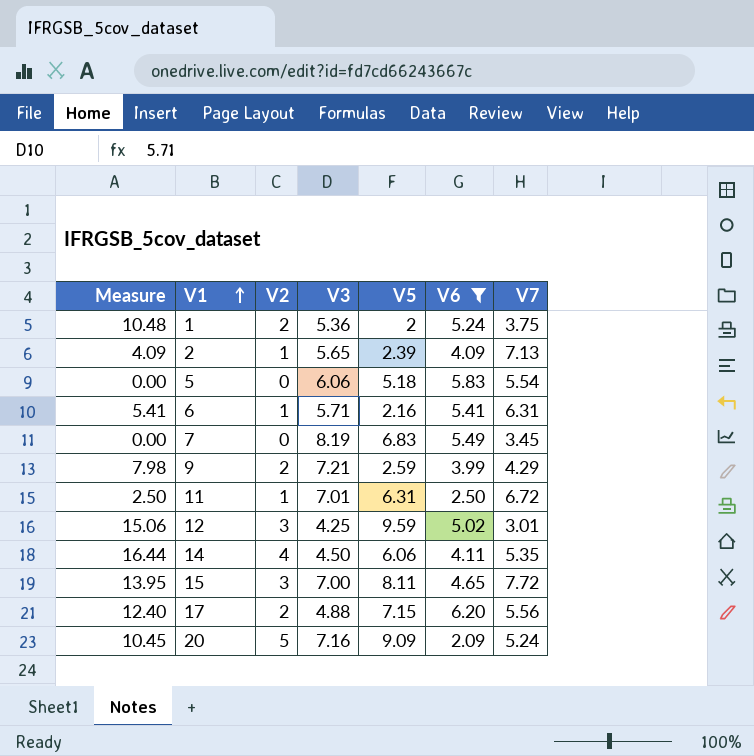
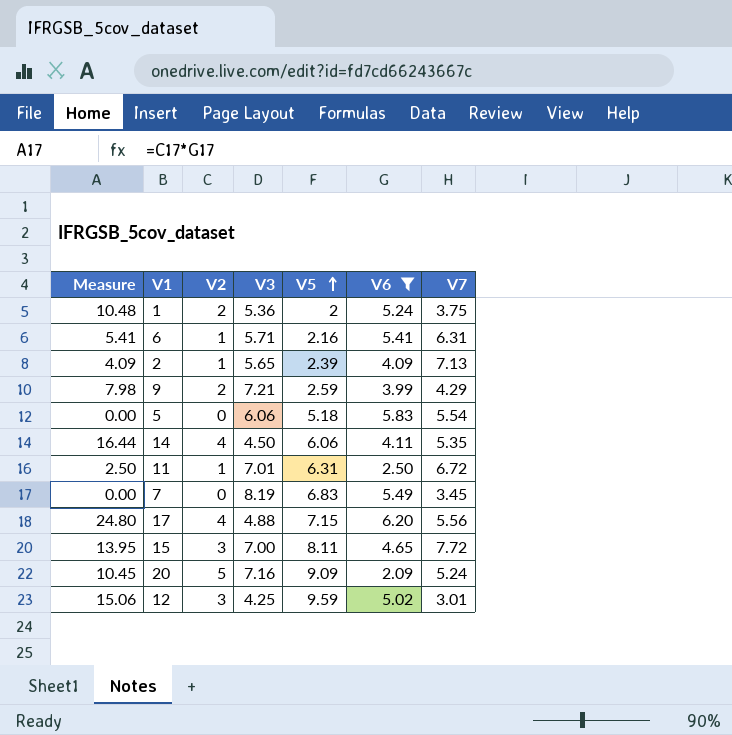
row order: V1 ascending -> V5 ascending
17 | Measure: 12.40 -> 24.80
17 | V2: 2 -> 4

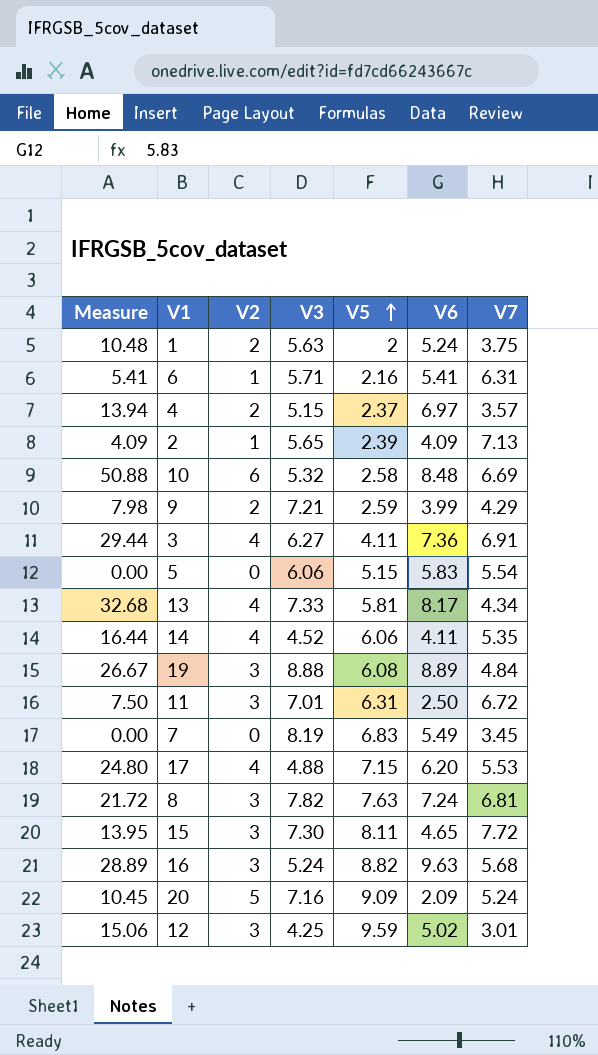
filter: V6 <= 6.20 -> none
1 | V3: 5.36 -> 5.63
5 | V5: 5.18 -> 5.15
14 | V3: 4.50 -> 4.52
11 | Measure: 2.50 -> 7.50
11 | V2: 1 -> 3
17 | V7: 5.56 -> 5.53
15 | V3: 7.00 -> 7.30

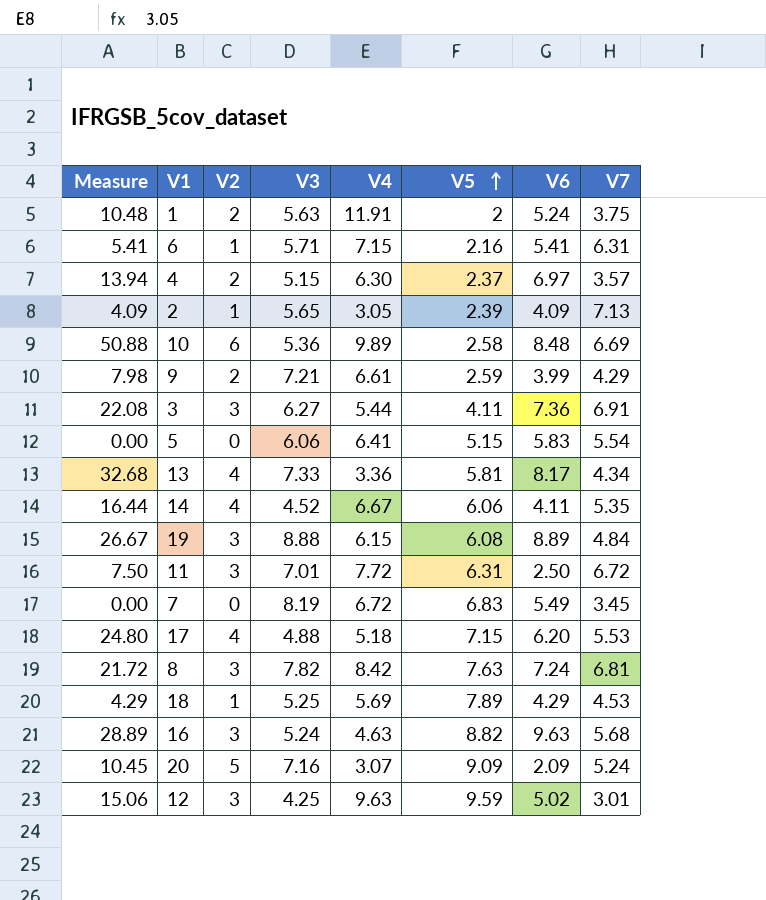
column V4 | position: none -> 5
row 15: 13.95 | 3 | 7.30 | 8.11 | 4.65 | 7.72 -> none
10 | V3: 5.32 -> 5.36
3 | Measure: 29.44 -> 22.08
3 | V2: 4 -> 3
row 18: none -> 4.29 | 1 | 5.25 | 5.69 | 7.89 | 4.29 | 4.53

